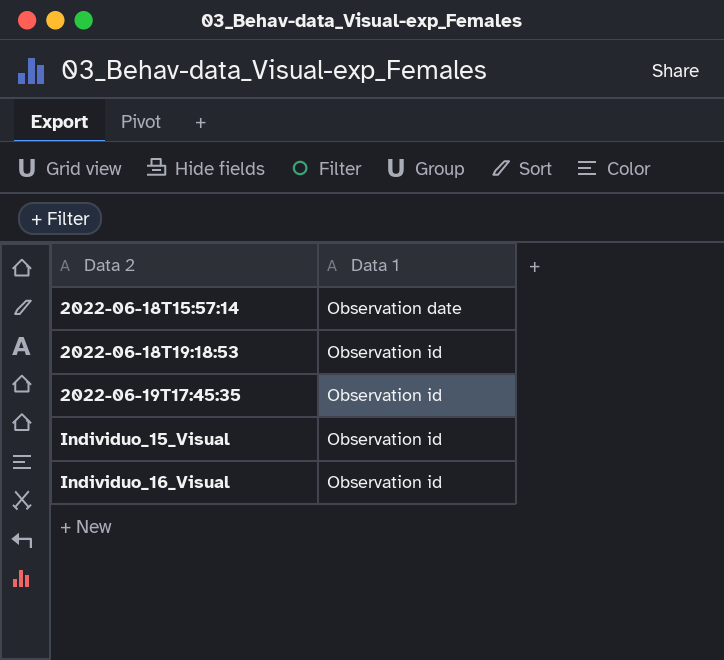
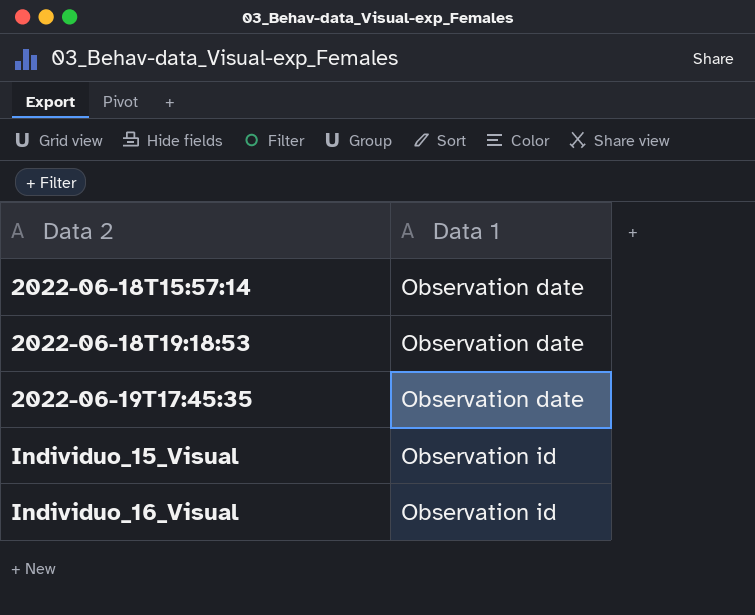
2022-06-18T19:18:53 | Data 1: Observation id -> Observation date
2022-06-19T17:45:35 | Data 1: Observation id -> Observation date

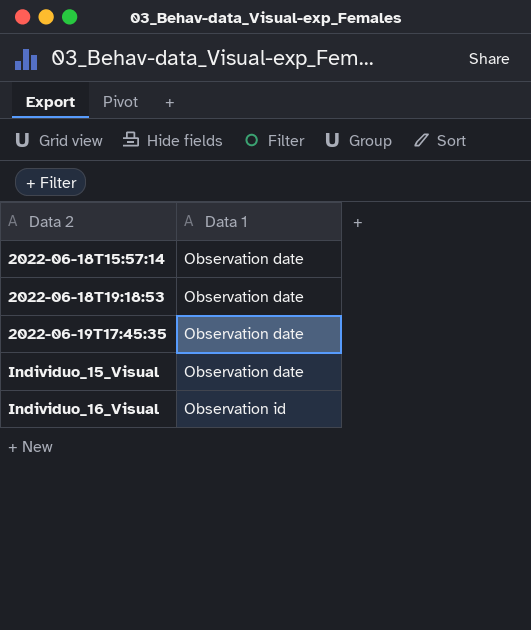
Individuo_15_Visual | Data 1: Observation id -> Observation date

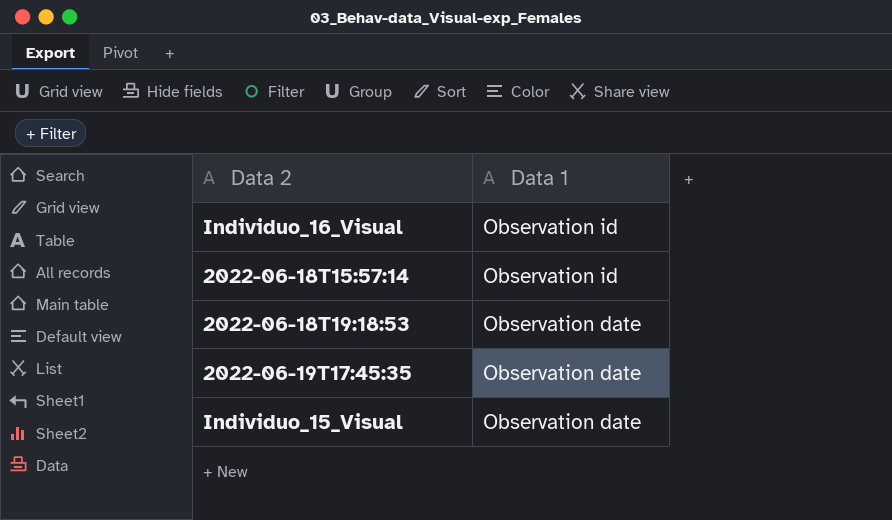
row order: Data 2 ascending -> Data 1 descending
2022-06-18T15:57:14 | Data 1: Observation date -> Observation id

